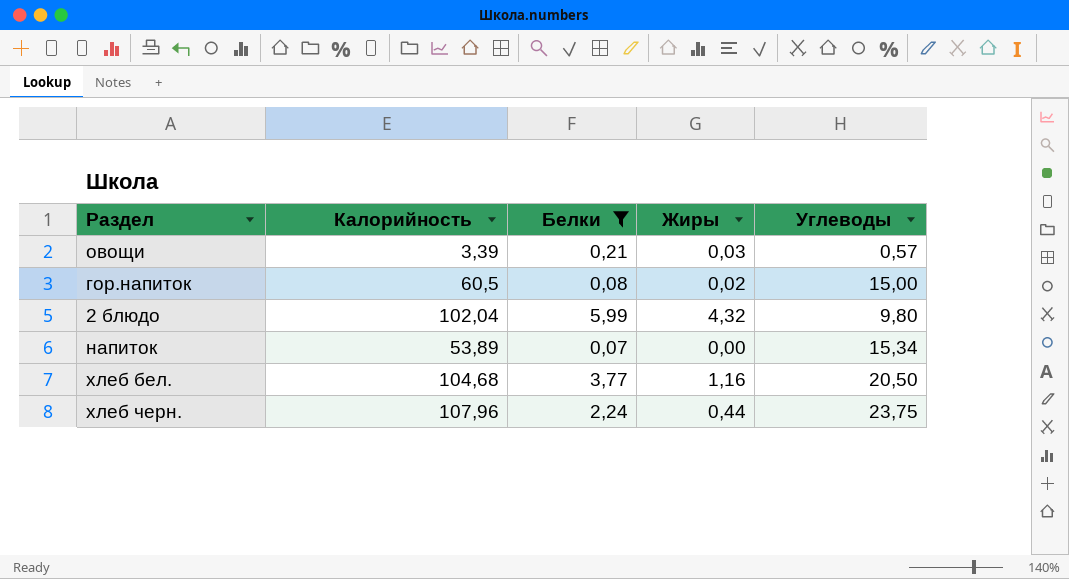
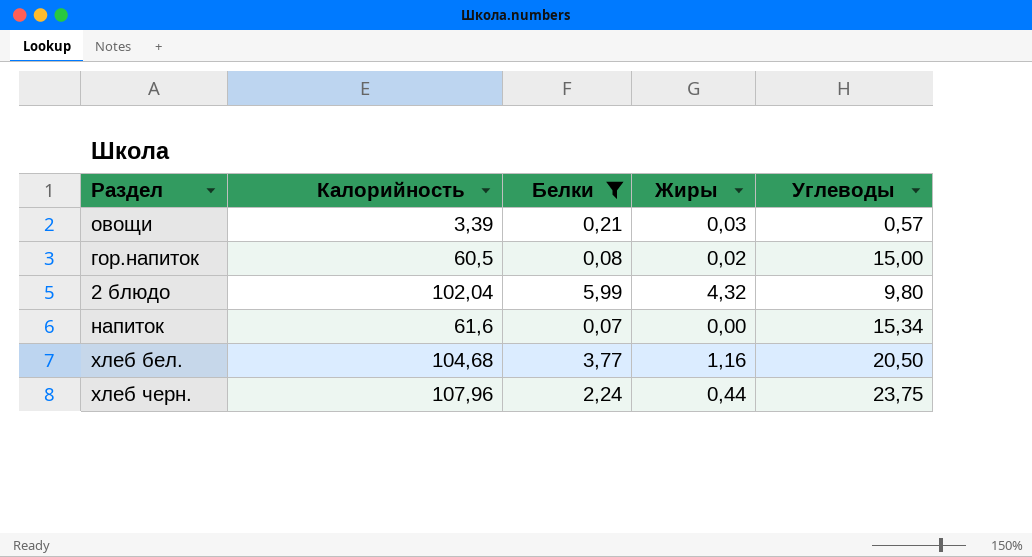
напиток | Калорийность: 53,89 -> 61,6

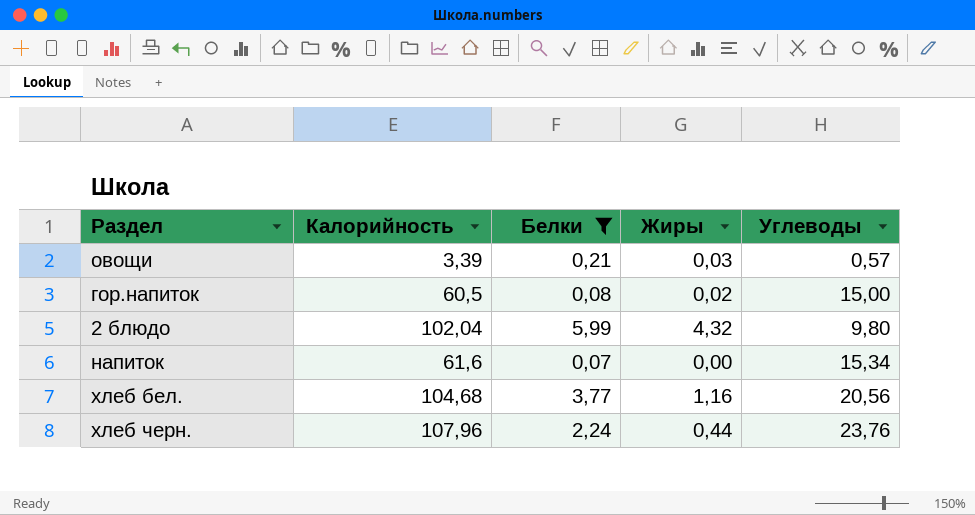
хлеб бел. | Углеводы: 20,50 -> 20,56
хлеб черн. | Углеводы: 23,75 -> 23,76

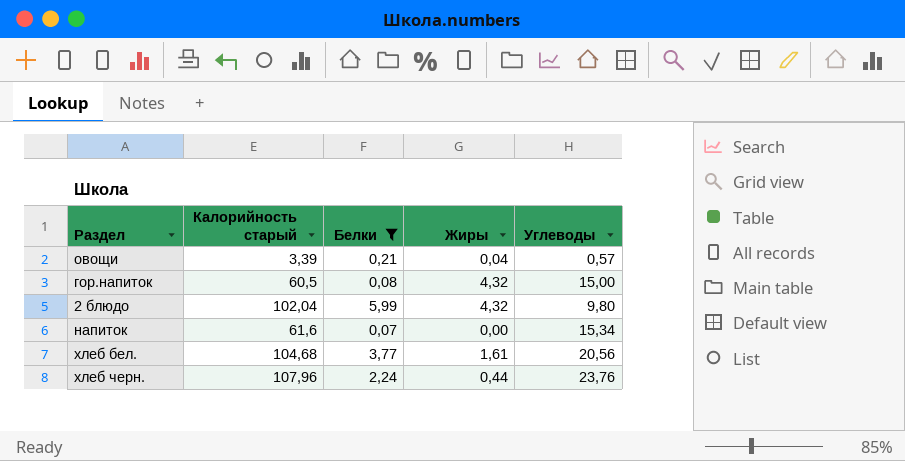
column name: Калорийность -> Калорийность старый
овощи | Жиры: 0,03 -> 0,04
гор.напиток | Жиры: 0,02 -> 4,32
хлеб бел. | Жиры: 1,16 -> 1,61

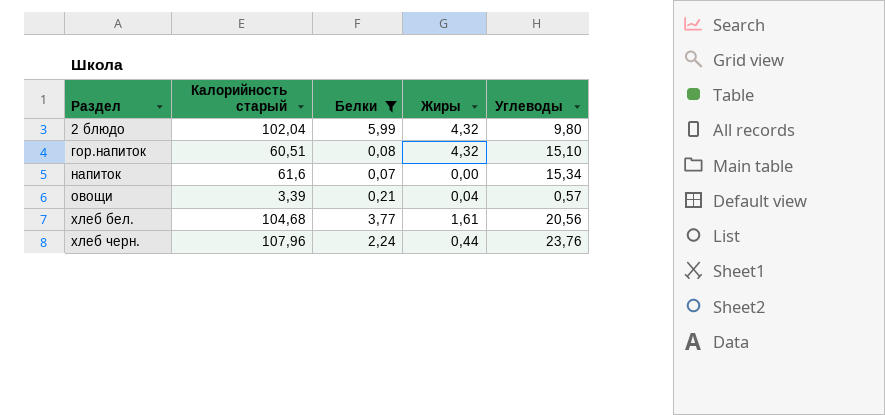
row order: none -> Раздел ascending
гор.напиток | Калорийность старый: 60,5 -> 60,51
гор.напиток | Углеводы: 15,00 -> 15,10

